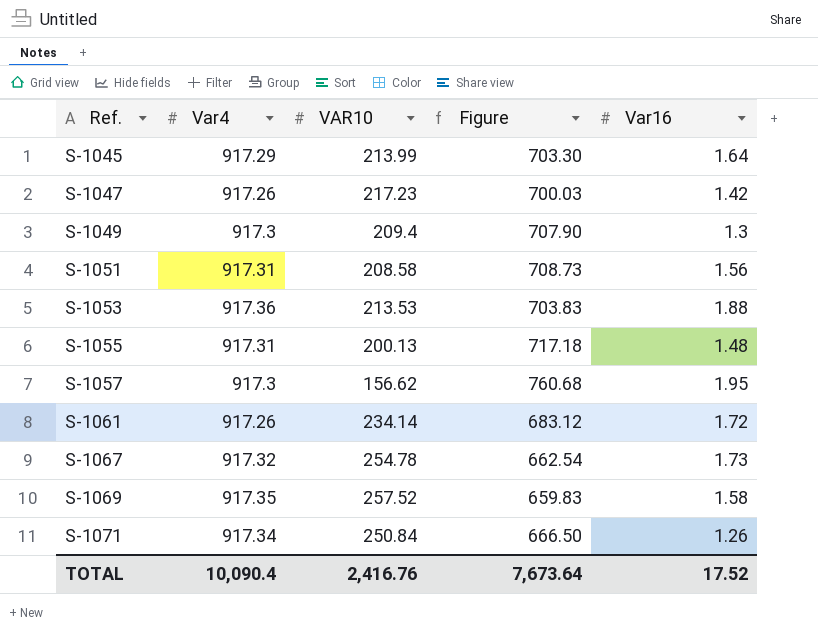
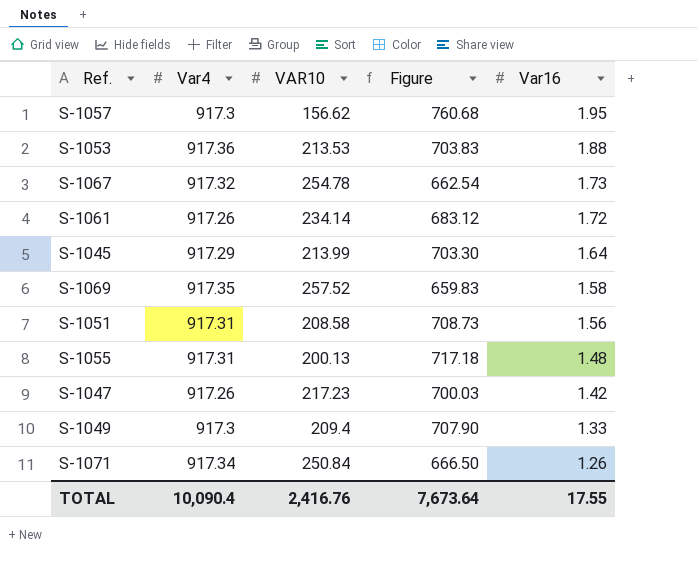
row order: Ref. ascending -> Var16 descending
S-1049 | Var16: 1.3 -> 1.33
TOTAL | Var16: 17.52 -> 17.55

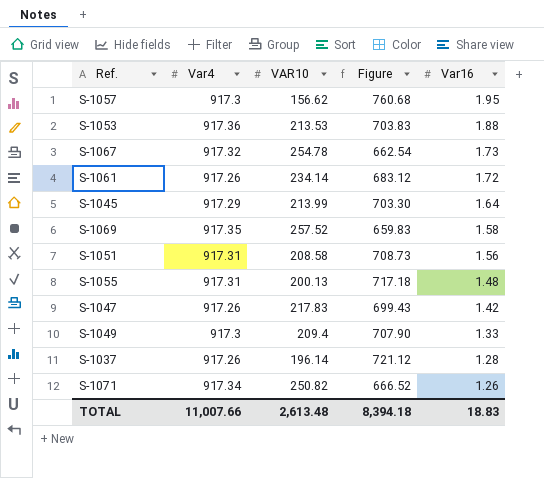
S-1047 | VAR10: 217.23 -> 217.83
S-1047 | Figure: 700.03 -> 699.43
row S-1037: none -> 917.26 | 196.14 | 721.12 | 1.28
S-1071 | VAR10: 250.84 -> 250.82
S-1071 | Figure: 666.50 -> 666.52
TOTAL | Var4: 10,090.4 -> 11,007.66
TOTAL | VAR10: 2,416.76 -> 2,613.48
TOTAL | Figure: 7,673.64 -> 8,394.18
TOTAL | Var16: 17.55 -> 18.83

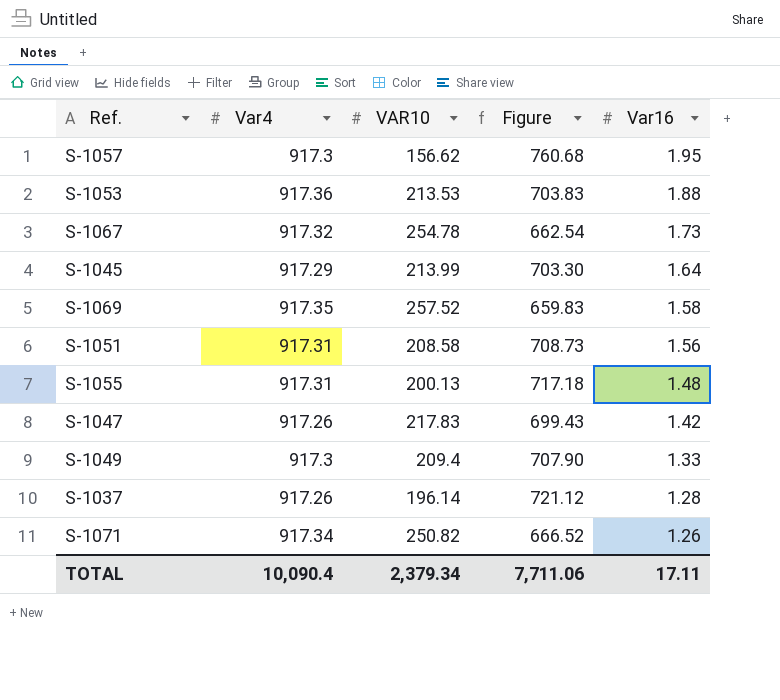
row S-1061: 917.26 | 234.14 | 683.12 | 1.72 -> none
TOTAL | Var4: 11,007.66 -> 10,090.4
TOTAL | VAR10: 2,613.48 -> 2,379.34
TOTAL | Figure: 8,394.18 -> 7,711.06
TOTAL | Var16: 18.83 -> 17.11

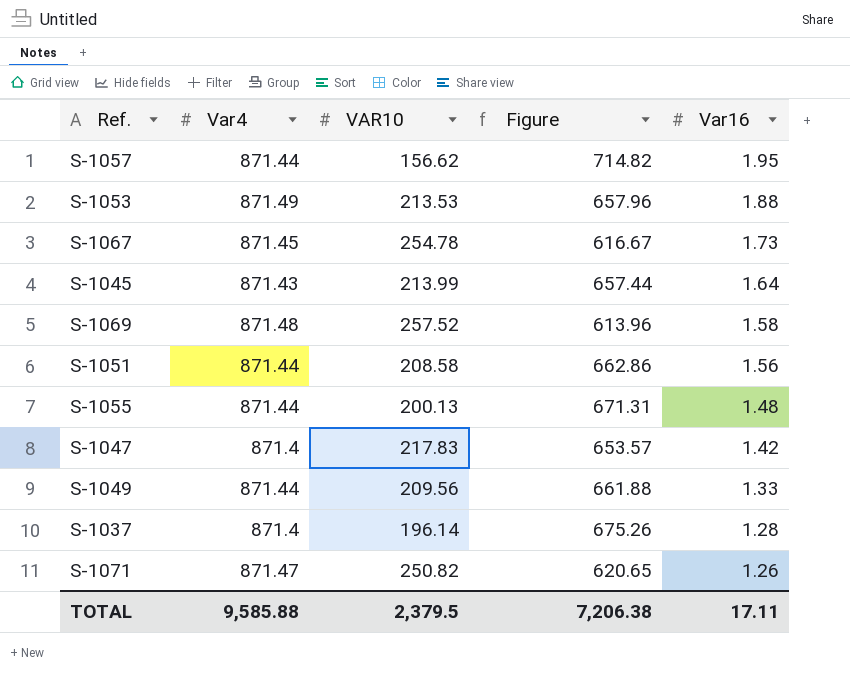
S-1057 | Var4: 917.3 -> 871.44
S-1057 | Figure: 760.68 -> 714.82
S-1053 | Var4: 917.36 -> 871.49
S-1053 | Figure: 703.83 -> 657.96
S-1067 | Var4: 917.32 -> 871.45
S-1067 | Figure: 662.54 -> 616.67
S-1045 | Var4: 917.29 -> 871.43
S-1045 | Figure: 703.30 -> 657.44
S-1069 | Var4: 917.35 -> 871.48
S-1069 | Figure: 659.83 -> 613.96
S-1051 | Var4: 917.31 -> 871.44
S-1051 | Figure: 708.73 -> 662.86
S-1055 | Var4: 917.31 -> 871.44
S-1055 | Figure: 717.18 -> 671.31
S-1047 | Var4: 917.26 -> 871.4
S-1047 | Figure: 699.43 -> 653.57
S-1049 | Var4: 917.3 -> 871.44
S-1049 | VAR10: 209.4 -> 209.56
S-1049 | Figure: 707.90 -> 661.88
S-1037 | Var4: 917.26 -> 871.4
S-1037 | Figure: 721.12 -> 675.26
S-1071 | Var4: 917.34 -> 871.47
S-1071 | Figure: 666.52 -> 620.65
TOTAL | Var4: 10,090.4 -> 9,585.88
TOTAL | VAR10: 2,379.34 -> 2,379.5
TOTAL | Figure: 7,711.06 -> 7,206.38

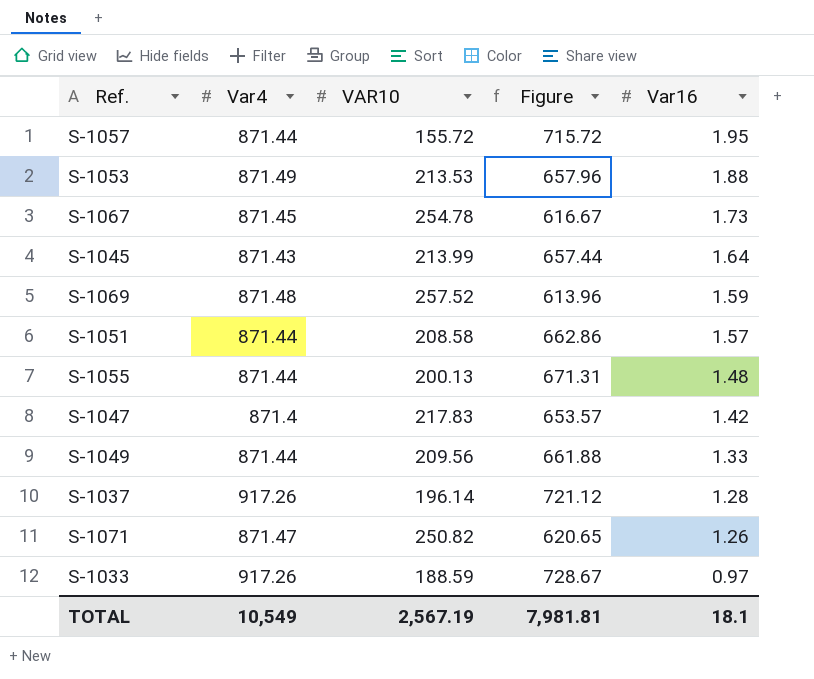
S-1057 | VAR10: 156.62 -> 155.72
S-1057 | Figure: 714.82 -> 715.72
S-1069 | Var16: 1.58 -> 1.59
S-1051 | Var16: 1.56 -> 1.57
S-1037 | Var4: 871.4 -> 917.26
S-1037 | Figure: 675.26 -> 721.12
row S-1033: none -> 917.26 | 188.59 | 728.67 | 0.97
TOTAL | Var4: 9,585.88 -> 10,549
TOTAL | VAR10: 2,379.5 -> 2,567.19
TOTAL | Figure: 7,206.38 -> 7,981.81
TOTAL | Var16: 17.11 -> 18.1

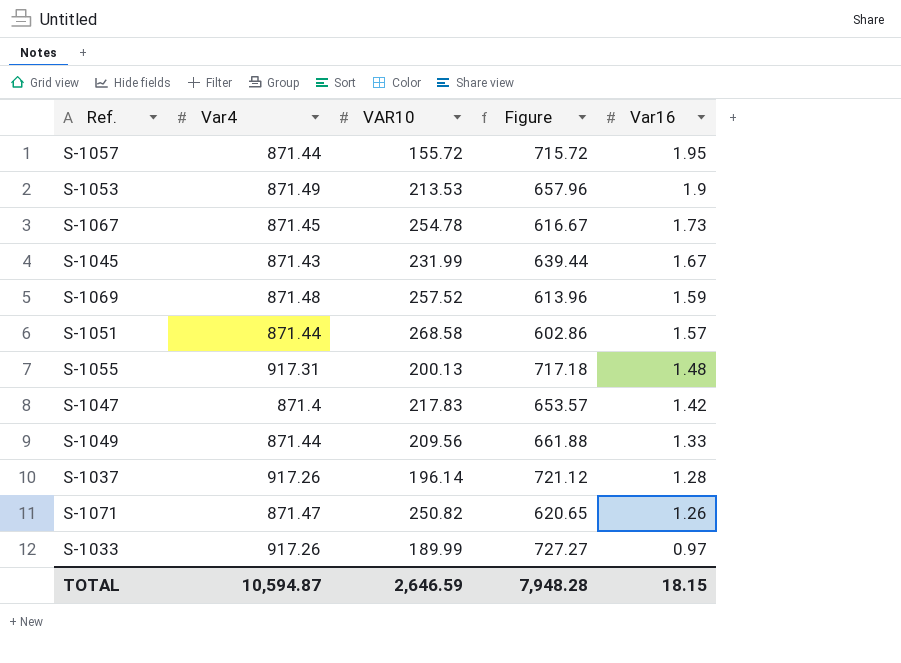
S-1053 | Var16: 1.88 -> 1.9
S-1045 | VAR10: 213.99 -> 231.99
S-1045 | Figure: 657.44 -> 639.44
S-1045 | Var16: 1.64 -> 1.67
S-1051 | VAR10: 208.58 -> 268.58
S-1051 | Figure: 662.86 -> 602.86
S-1055 | Var4: 871.44 -> 917.31
S-1055 | Figure: 671.31 -> 717.18
S-1033 | VAR10: 188.59 -> 189.99
S-1033 | Figure: 728.67 -> 727.27
TOTAL | Var4: 10,549 -> 10,594.87
TOTAL | VAR10: 2,567.19 -> 2,646.59
TOTAL | Figure: 7,981.81 -> 7,948.28
TOTAL | Var16: 18.1 -> 18.15

